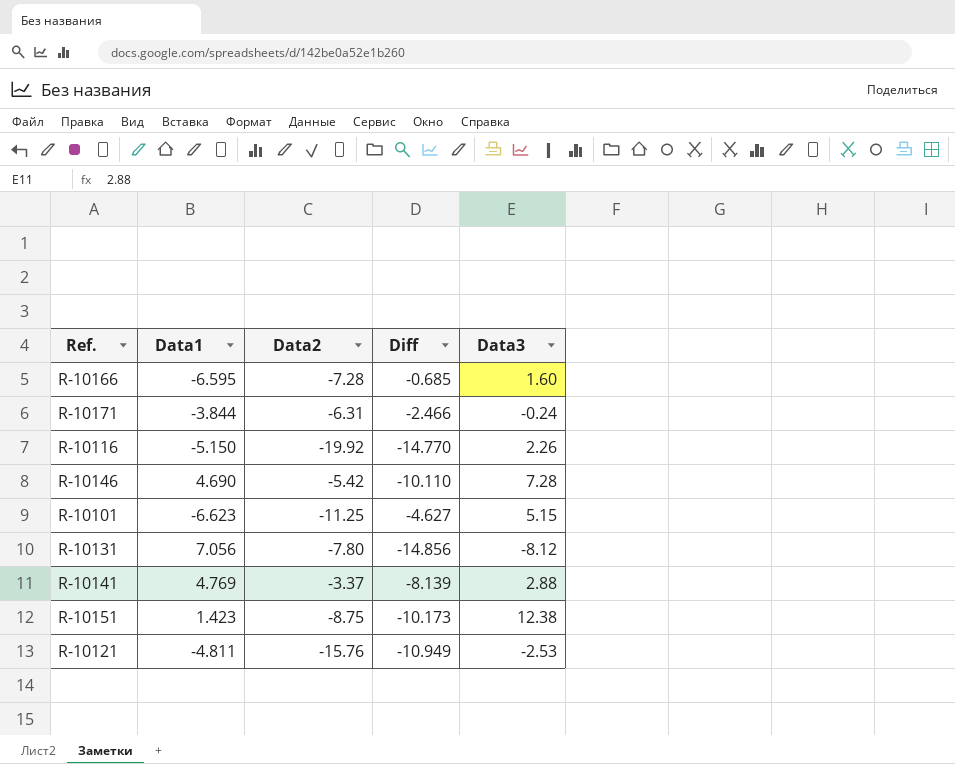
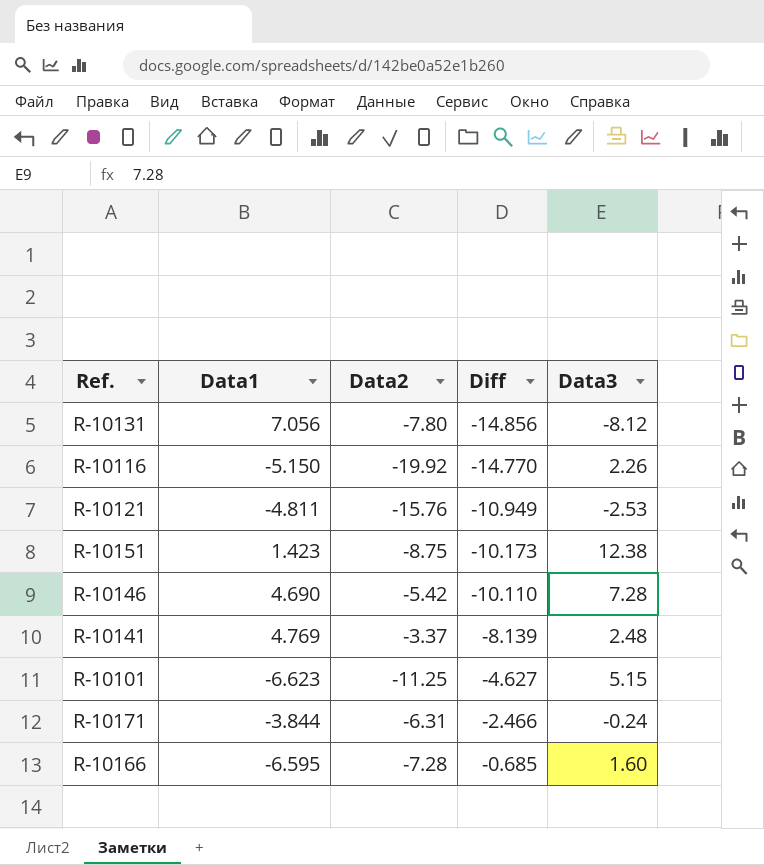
row order: none -> Diff ascending
R-10141 | Data3: 2.88 -> 2.48

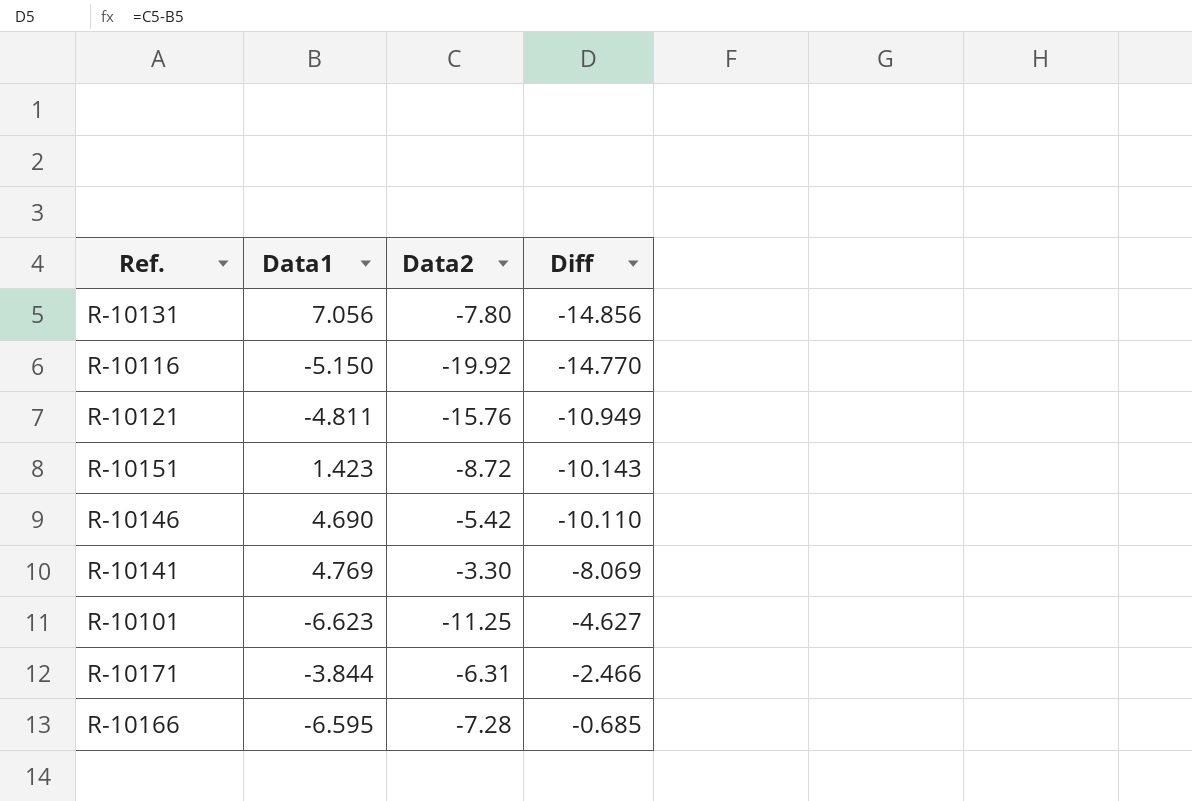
column Data3 | position: 5 -> none
R-10151 | Data2: -8.75 -> -8.72
R-10151 | Diff: -10.173 -> -10.143
R-10141 | Data2: -3.37 -> -3.30
R-10141 | Diff: -8.139 -> -8.069

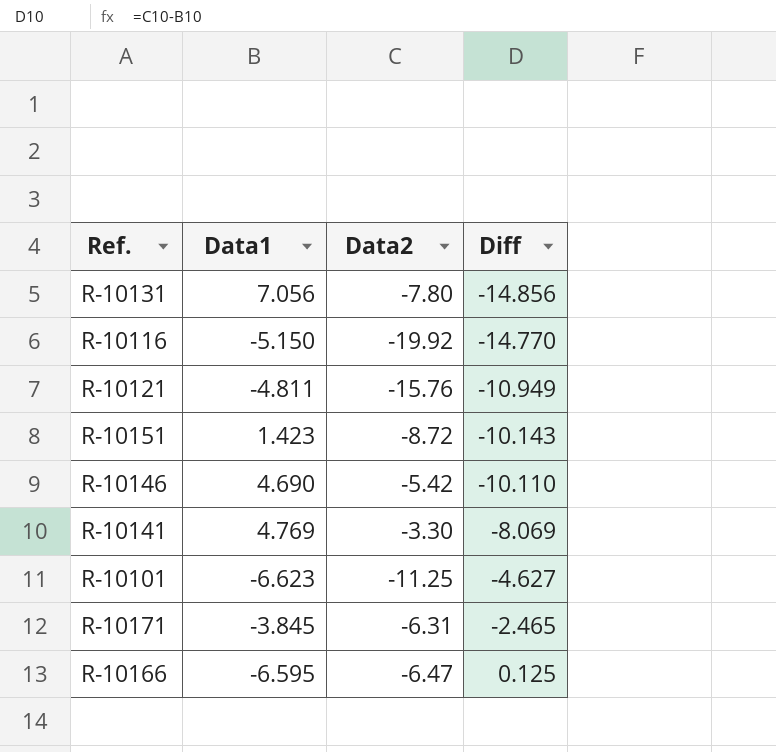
R-10171 | Data1: -3.844 -> -3.845
R-10171 | Diff: -2.466 -> -2.465
R-10166 | Data2: -7.28 -> -6.47
R-10166 | Diff: -0.685 -> 0.125

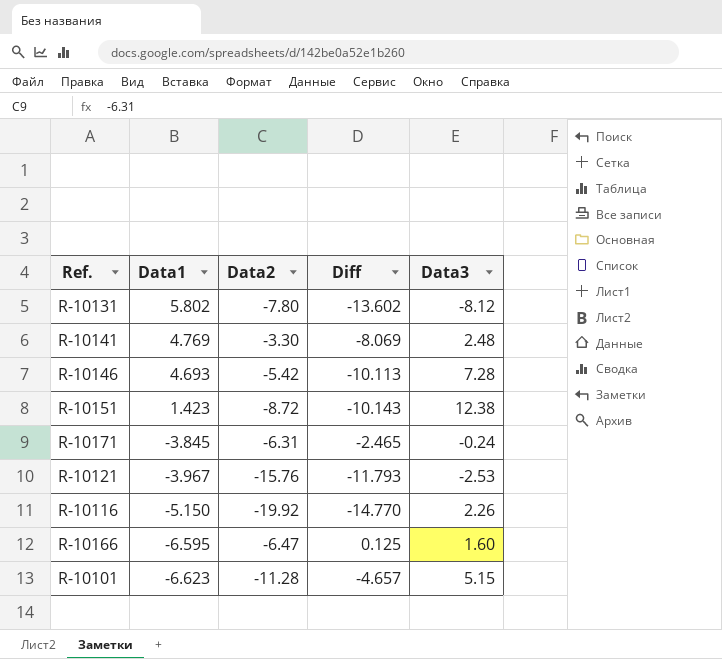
row order: Diff ascending -> Data1 descending
column Data3 | position: none -> 5
R-10131 | Data1: 7.056 -> 5.802
R-10131 | Diff: -14.856 -> -13.602
R-10146 | Data1: 4.690 -> 4.693
R-10146 | Diff: -10.110 -> -10.113
R-10121 | Data1: -4.811 -> -3.967
R-10121 | Diff: -10.949 -> -11.793
R-10101 | Data2: -11.25 -> -11.28
R-10101 | Diff: -4.627 -> -4.657

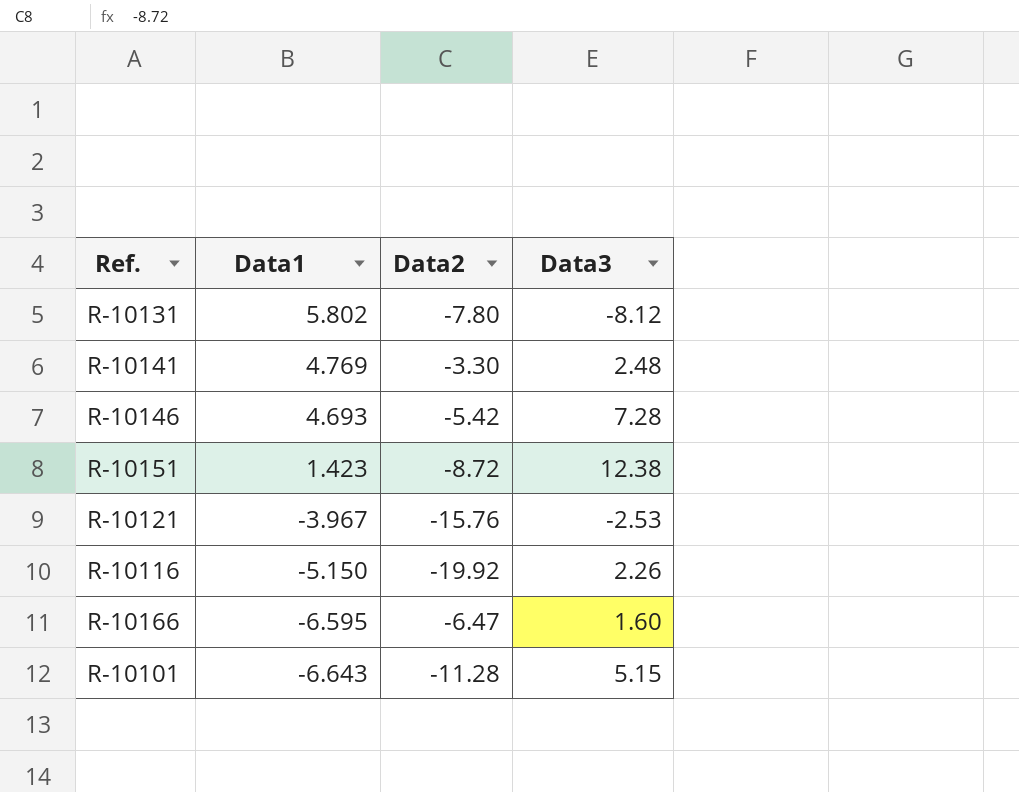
column Diff | formula: [Data2] - [Data1] -> none
row R-10171: -3.845 | -6.31 | -2.465 | -0.24 -> none
R-10101 | Data1: -6.623 -> -6.643

